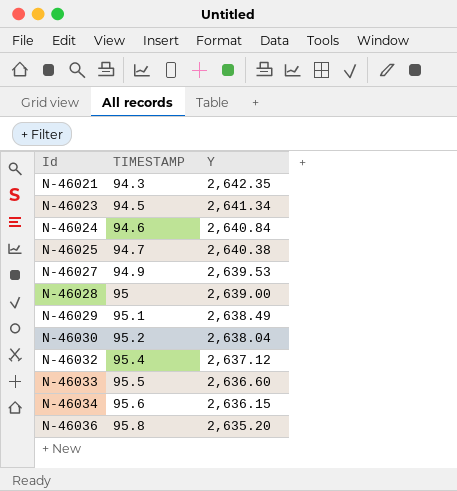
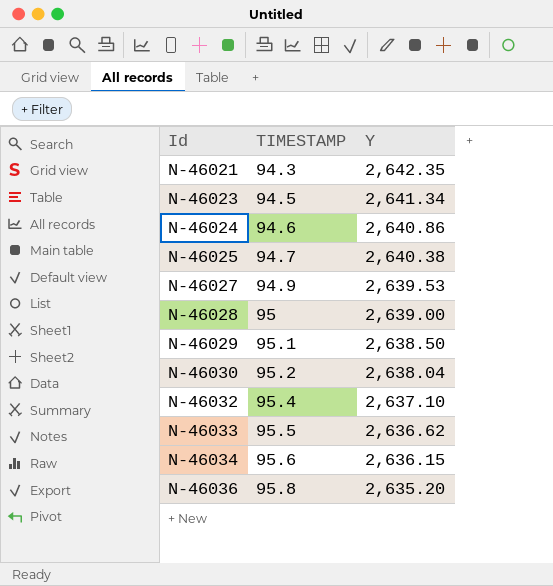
N-46024 | Y: 2,640.84 -> 2,640.86
N-46029 | Y: 2,638.49 -> 2,638.50
N-46032 | Y: 2,637.12 -> 2,637.10
N-46033 | Y: 2,636.60 -> 2,636.62

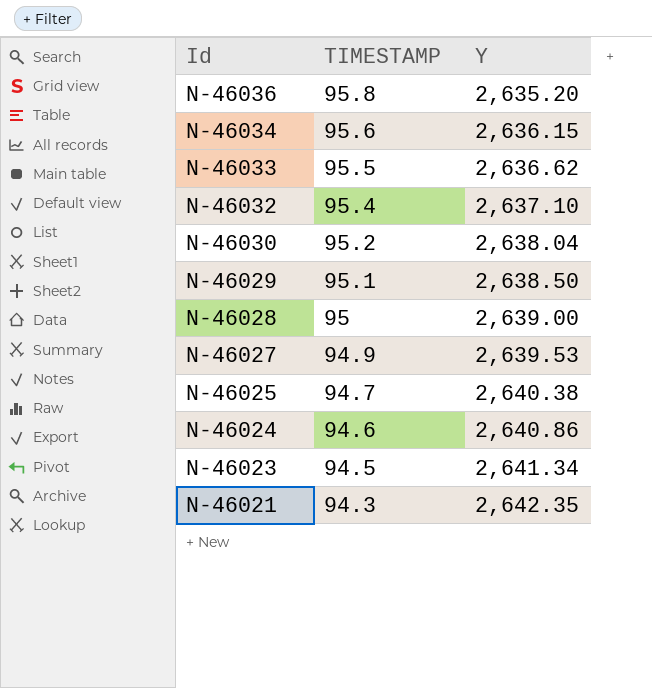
row order: Id ascending -> Id descending

